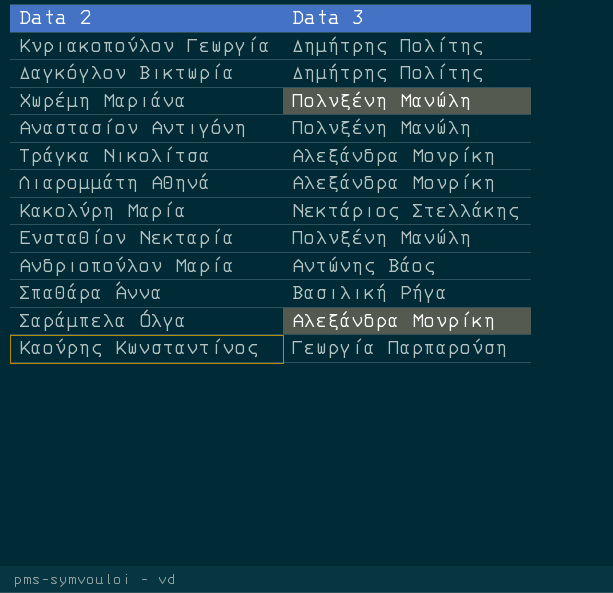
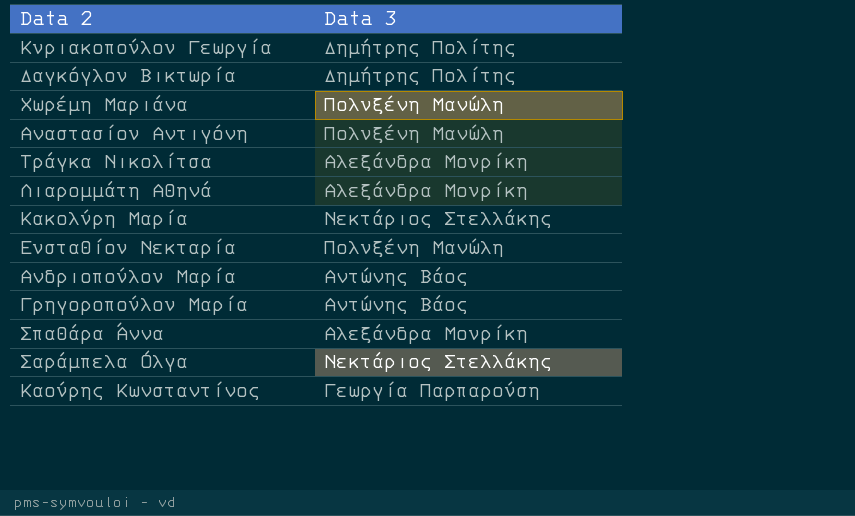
row Γρηγοροπούλου Μαρία: none -> Αντώνης Βάος
Σπαθάρα Άννα | Data 3: Βασιλική Ρήγα -> Αλεξάνδρα Μουρίκη
Σαράμπελα Όλγα | Data 3: Αλεξάνδρα Μουρίκη -> Νεκτάριος Στελλάκης

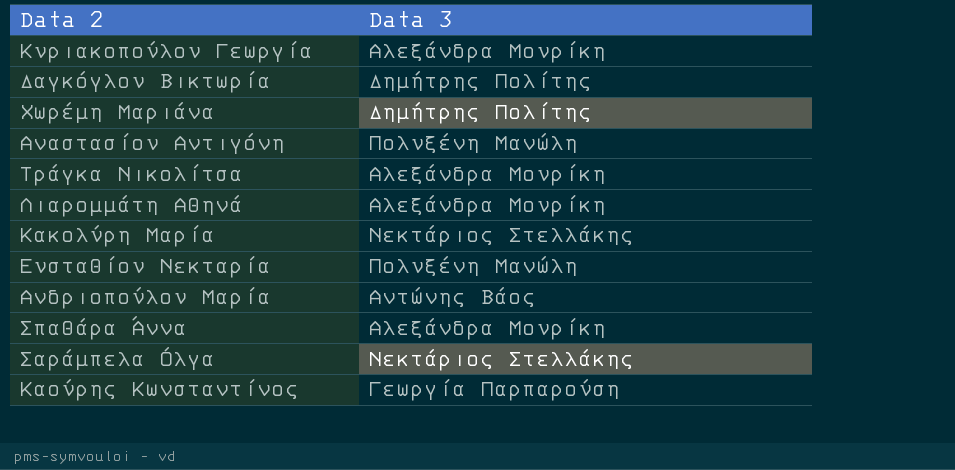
row Γρηγοροπούλου Μαρία: Αντώνης Βάος -> none
Κυριακοπούλου Γεωργία | Data 3: Δημήτρης Πολίτης -> Αλεξάνδρα Μουρίκη
Χωρέμη Μαριάνα | Data 3: Πολυξένη Μανώλη -> Δημήτρης Πολίτης

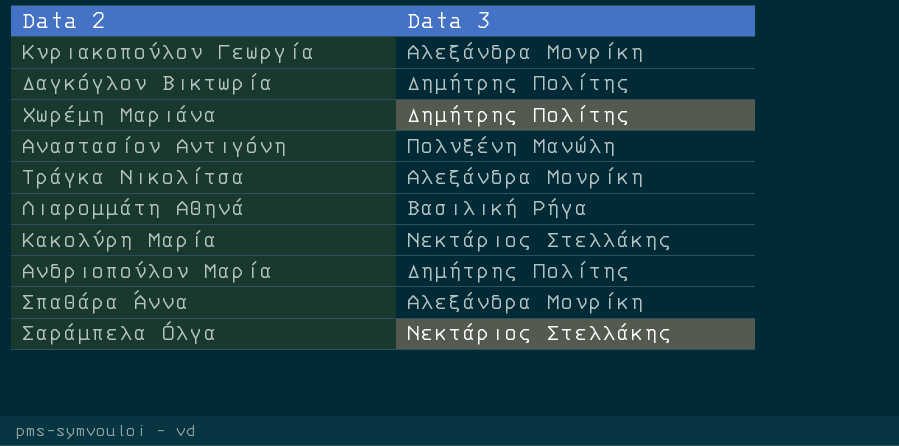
row Ευσταθίου Νεκταρία: Πολυξένη Μανώλη -> none
row Καούρης Κωνσταντίνος: Γεωργία Παρπαρούση -> none
Λιαρομμάτη Αθηνά | Data 3: Αλεξάνδρα Μουρίκη -> Βασιλική Ρήγα
Ανδριοπούλου Μαρία | Data 3: Αντώνης Βάος -> Δημήτρης Πολίτης

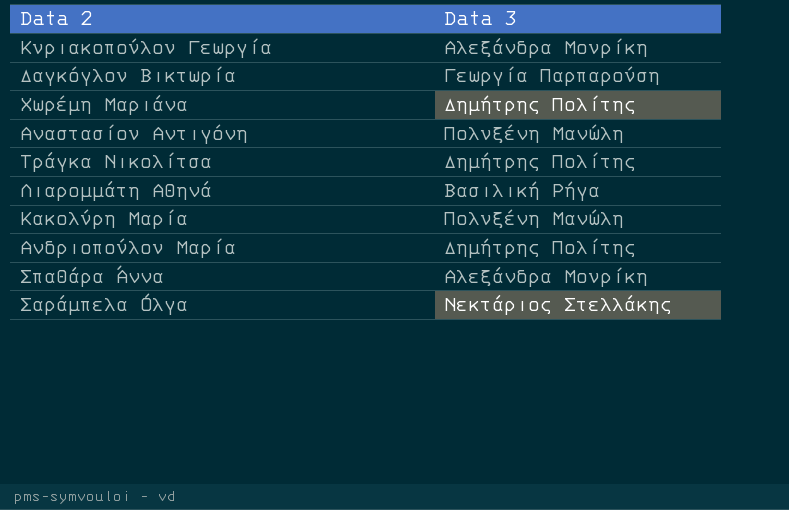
Δαγκόγλου Βικτωρία | Data 3: Δημήτρης Πολίτης -> Γεωργία Παρπαρούση
Τράγκα Νικολίτσα | Data 3: Αλεξάνδρα Μουρίκη -> Δημήτρης Πολίτης
Κακολύρη Μαρία | Data 3: Νεκτάριος Στελλάκης -> Πολυξένη Μανώλη

